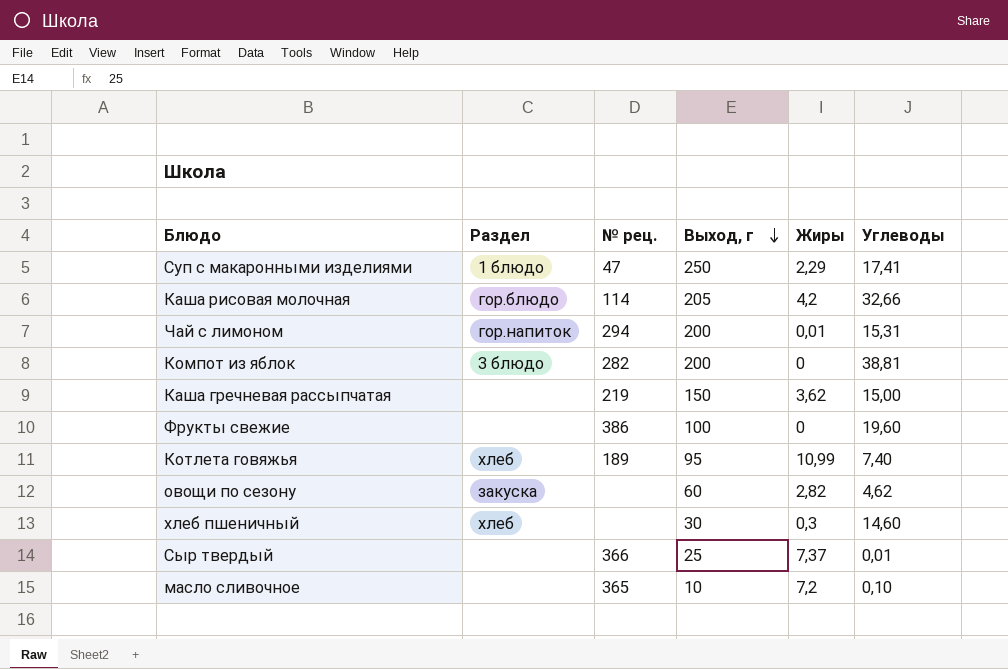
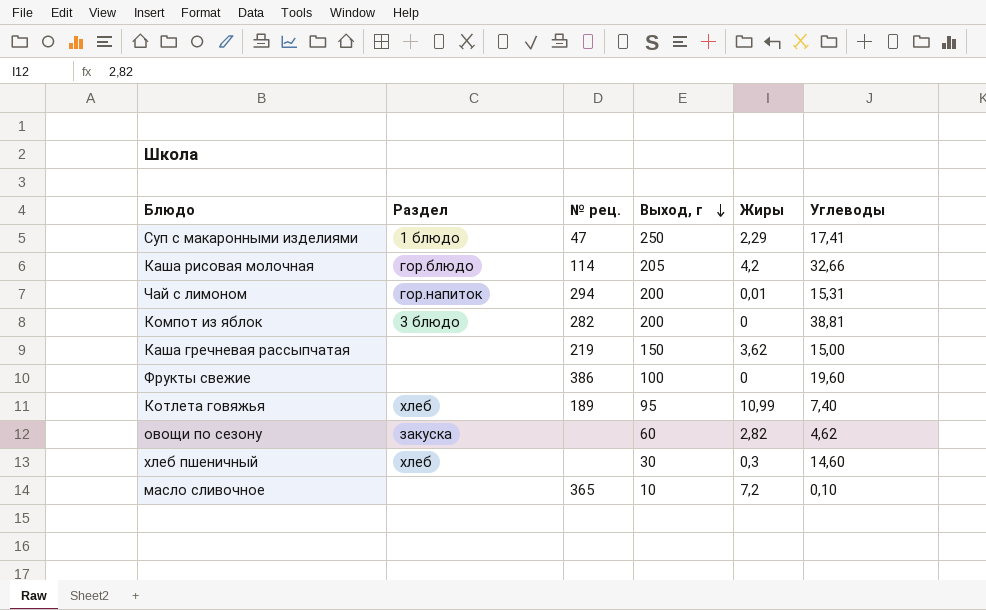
row Сыр твердый: none | 366 | 25 | 7,37 | 0,01 -> none

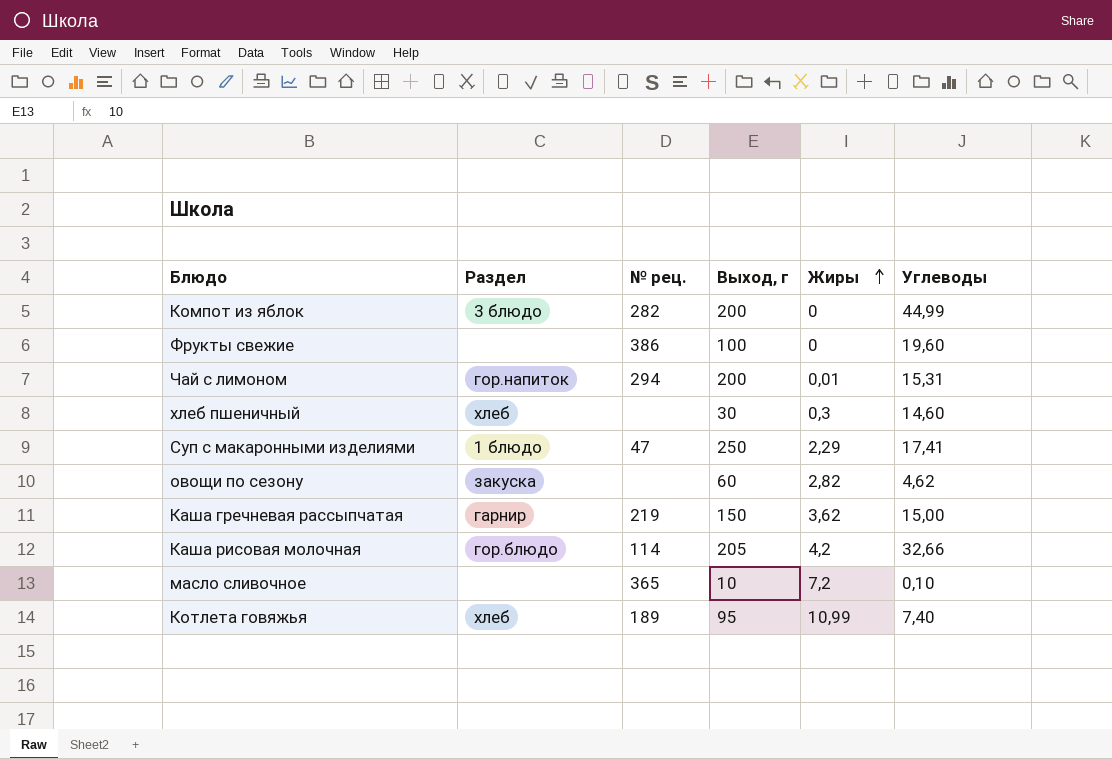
row order: Выход, г descending -> Жиры ascending
Компот из яблок | Углеводы: 38,81 -> 44,99
Каша гречневая рассыпчатая | Раздел: none -> гарнир

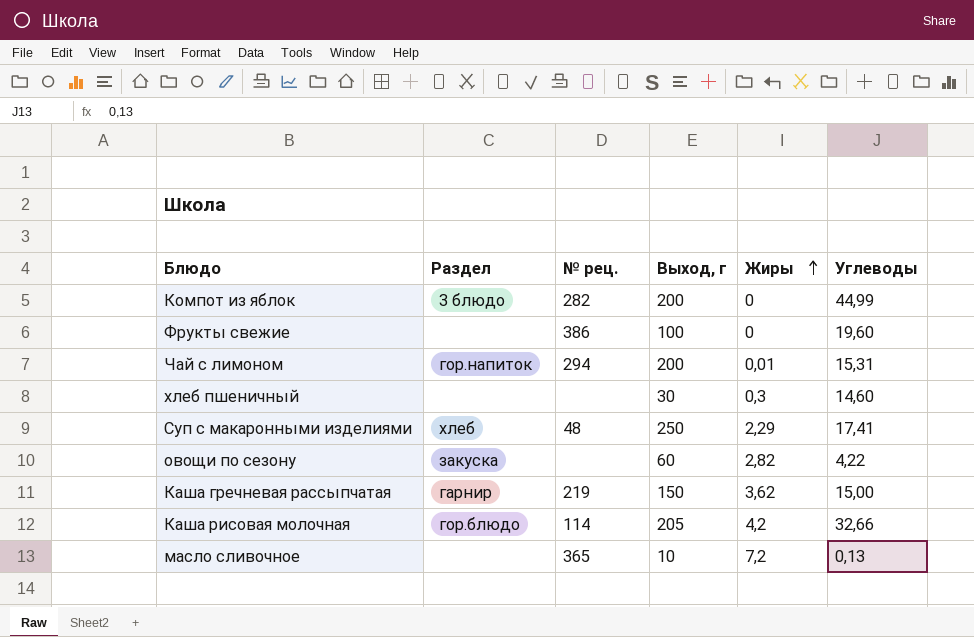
row Котлета говяжья: хлеб | 189 | 95 | 10,99 | 7,40 -> none
хлеб пшеничный | Раздел: хлеб -> none
Суп с макаронными изделиями | Раздел: 1 блюдо -> хлеб
Суп с макаронными изделиями | № рец.: 47 -> 48
овощи по сезону | Углеводы: 4,62 -> 4,22
масло сливочное | Углеводы: 0,10 -> 0,13

